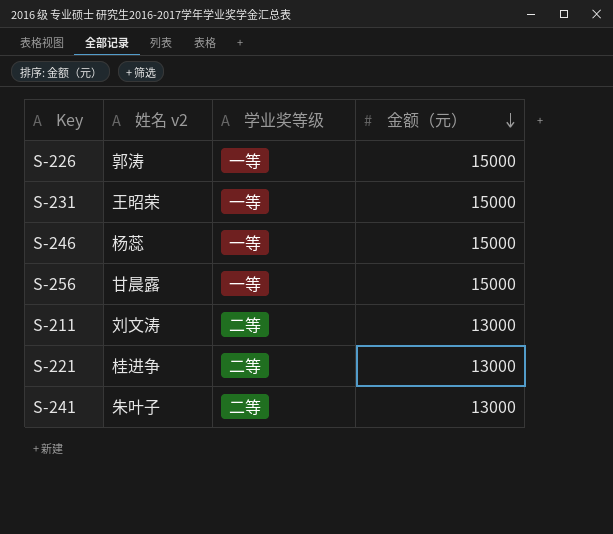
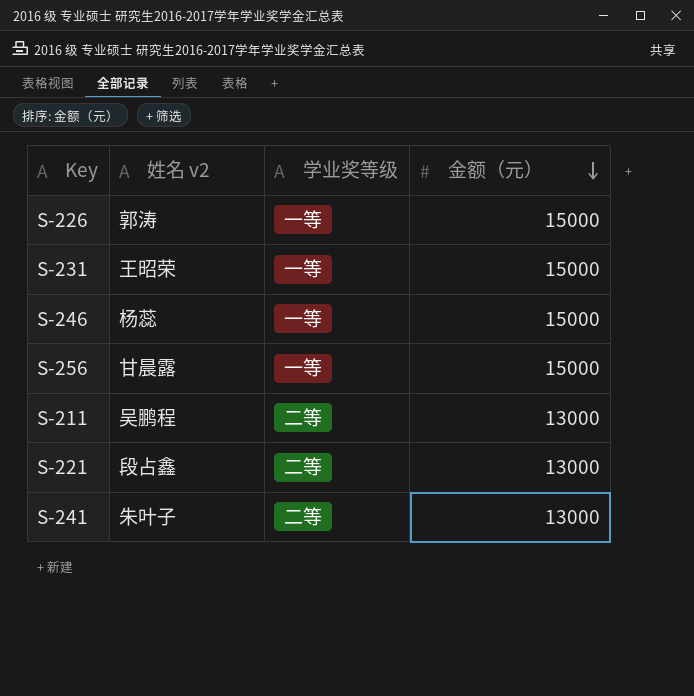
S-211 | 姓名 v2: 刘文涛 -> 吴鹏程
S-221 | 姓名 v2: 桂进争 -> 段占鑫

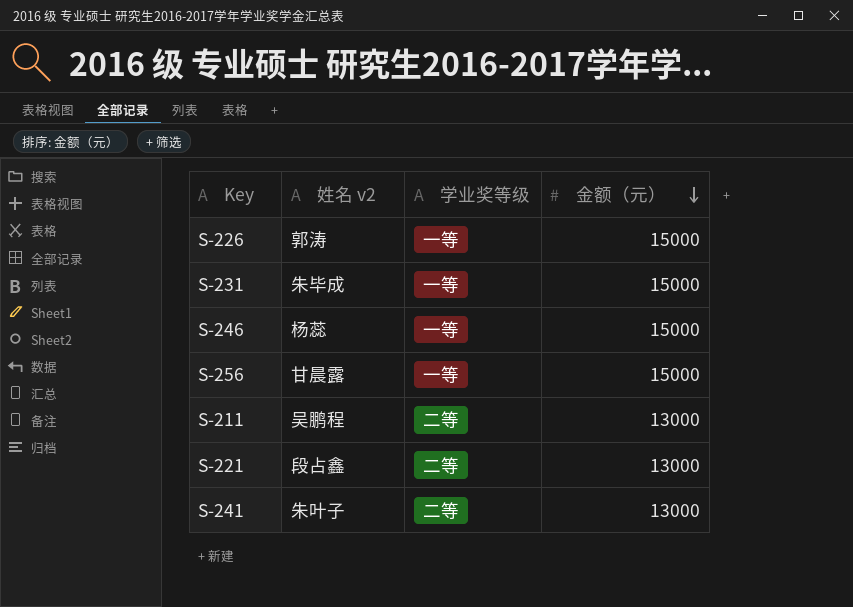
S-231 | 姓名 v2: 王昭荣 -> 朱毕成

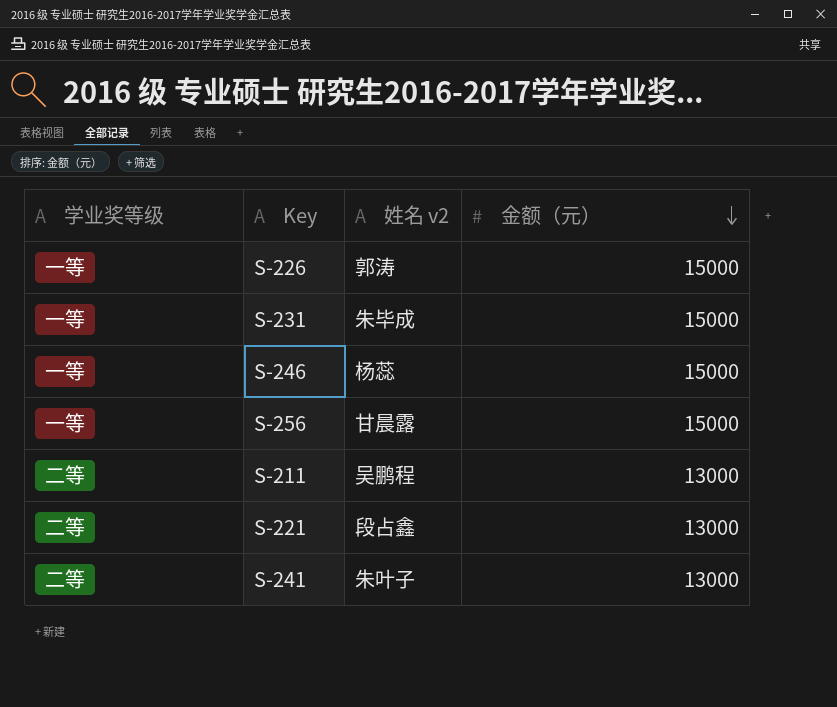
column 学业奖等级 | position: 3 -> 1

